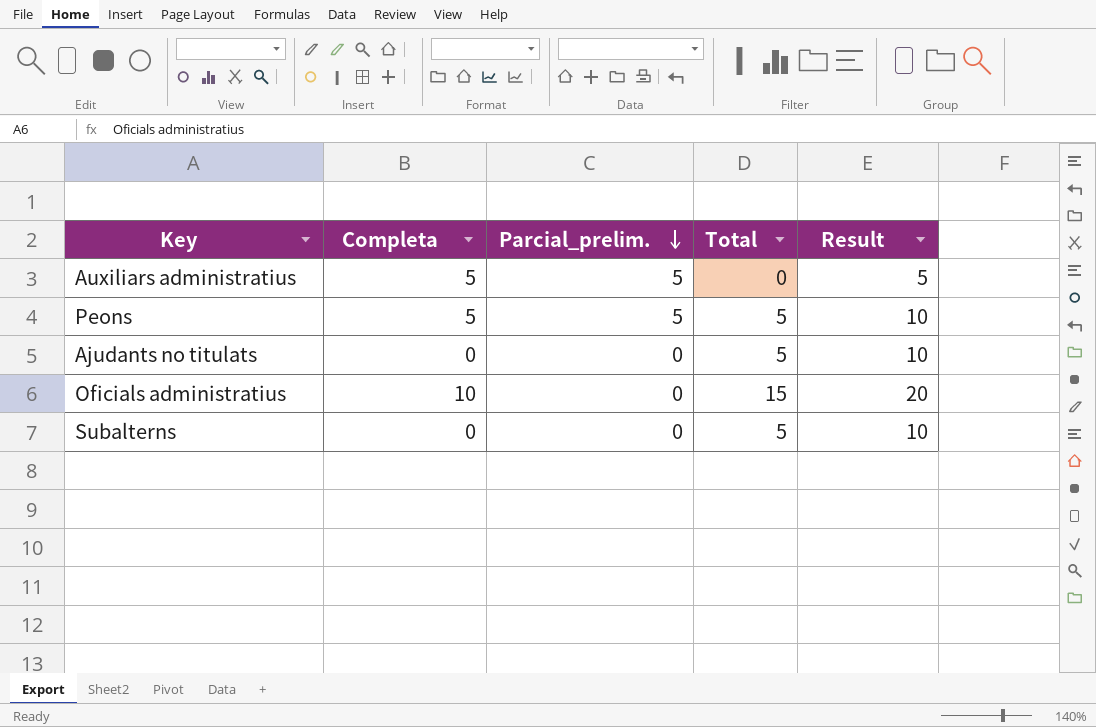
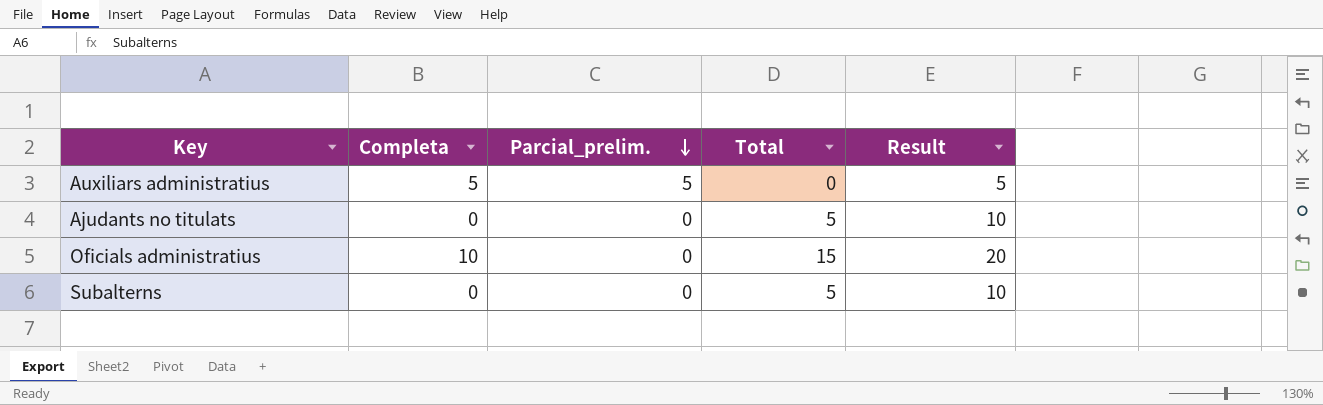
row Peons: 5 | 5 | 5 | 10 -> none

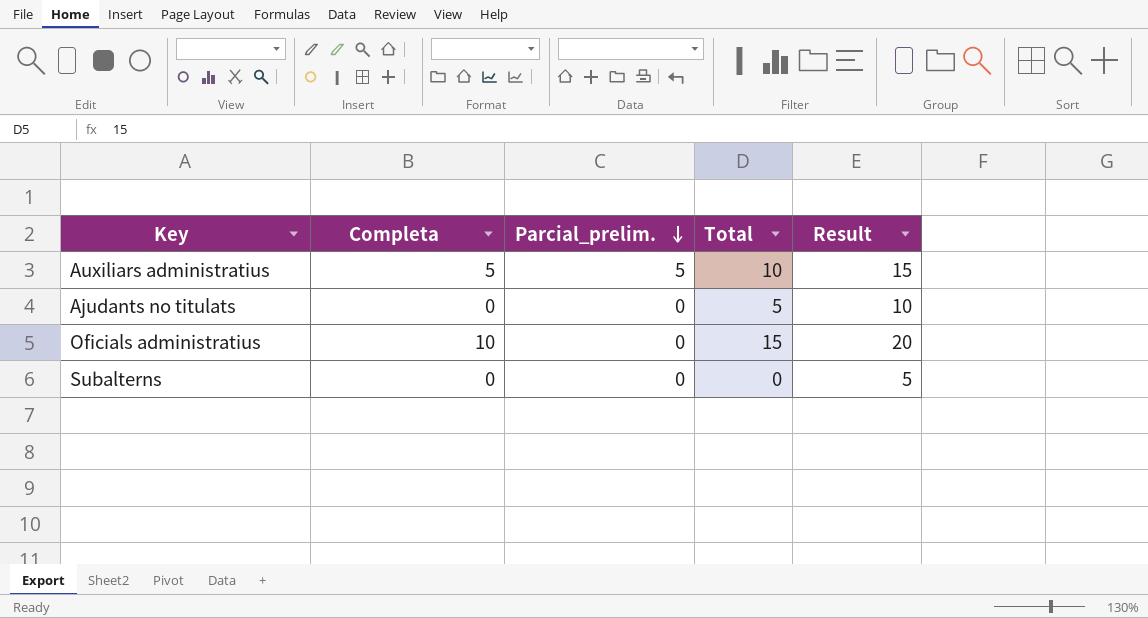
Auxiliars administratius | Total: 0 -> 10
Auxiliars administratius | Result: 5 -> 15
Subalterns | Total: 5 -> 0
Subalterns | Result: 10 -> 5

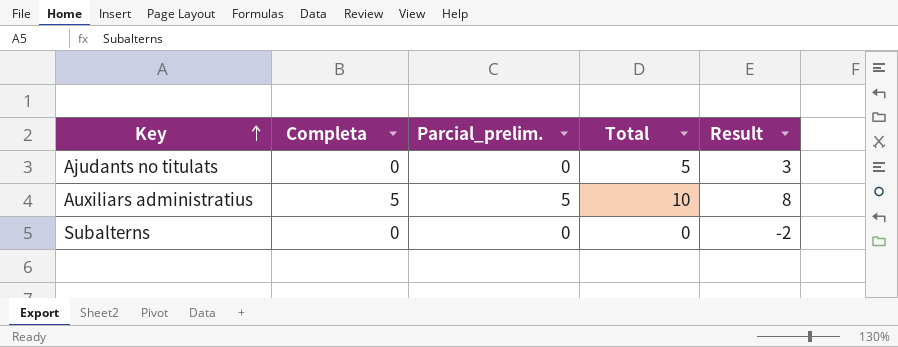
row order: Parcial_prelim. descending -> Key ascending
column Result | formula: [Total] + 5 -> [Total] - 2
row Oficials administratius: 10 | 0 | 15 | 20 -> none

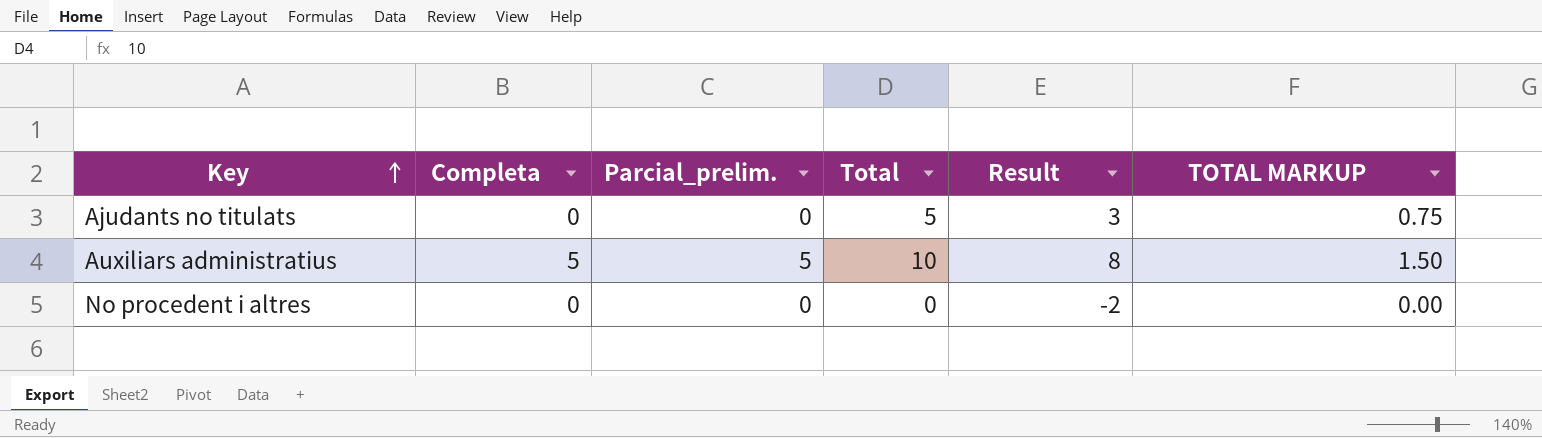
column TOTAL MARKUP | formula: none -> [Total] * 0.15
row Subalterns: 0 | 0 | 0 | -2 -> none
row No procedent i altres: none -> 0 | 0 | 0 | -2 | 0.00

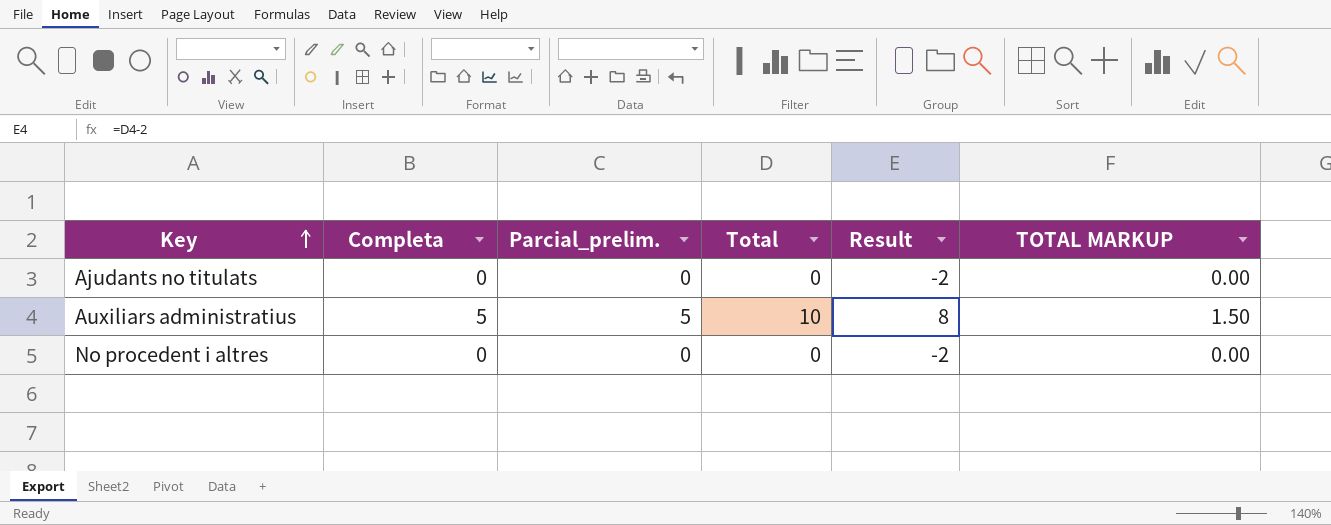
Ajudants no titulats | Total: 5 -> 0
Ajudants no titulats | Result: 3 -> -2
Ajudants no titulats | TOTAL MARKUP: 0.75 -> 0.00

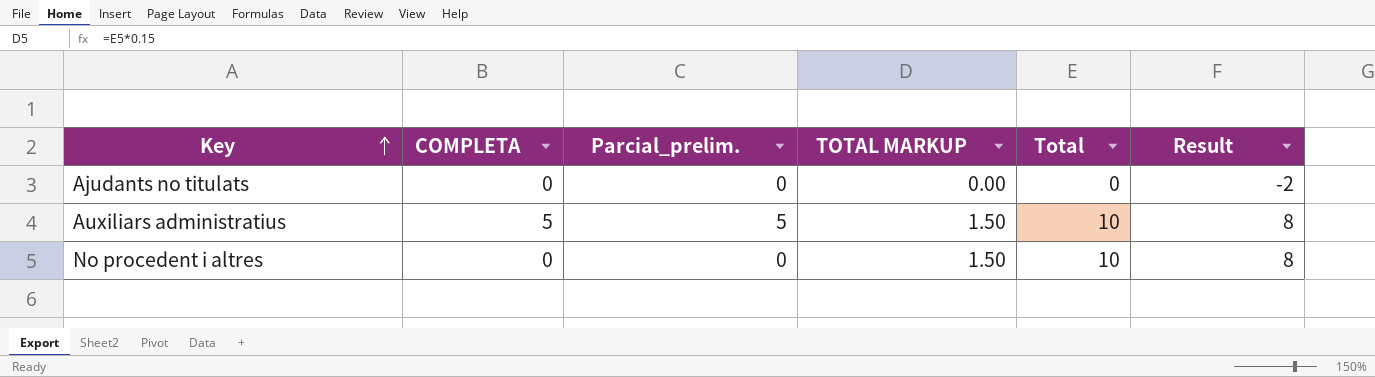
column name: Completa -> COMPLETA
column TOTAL MARKUP | position: 6 -> 4
No procedent i altres | TOTAL MARKUP: 0.00 -> 1.50
No procedent i altres | Total: 0 -> 10
No procedent i altres | Result: -2 -> 8

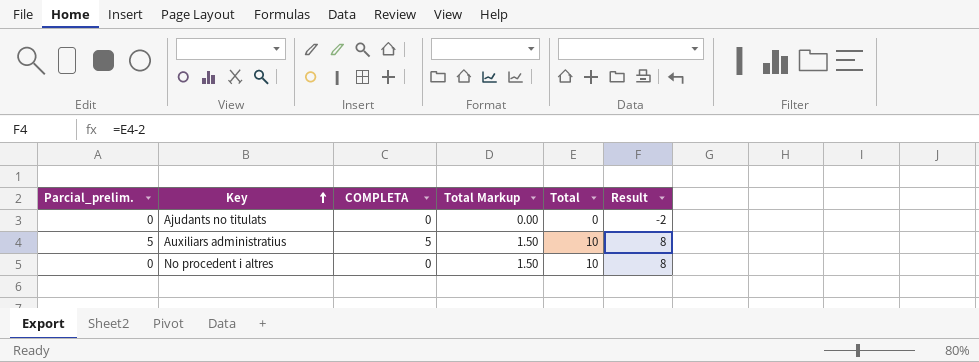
column Parcial_prelim. | position: 3 -> 1
column name: TOTAL MARKUP -> Total Markup

